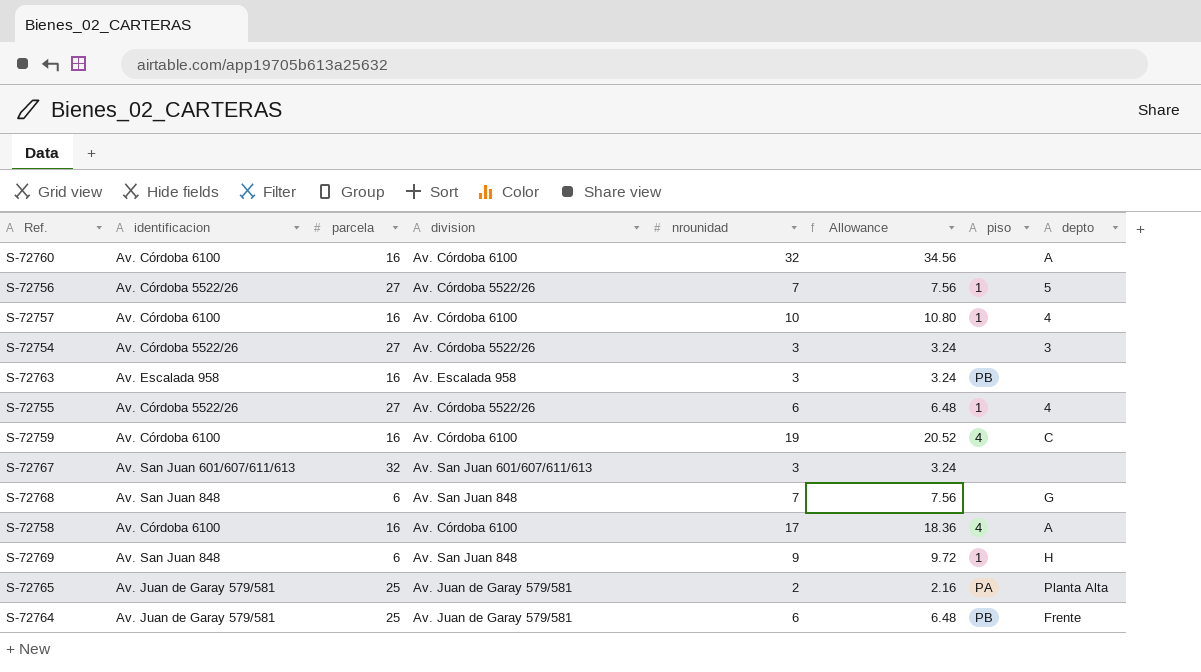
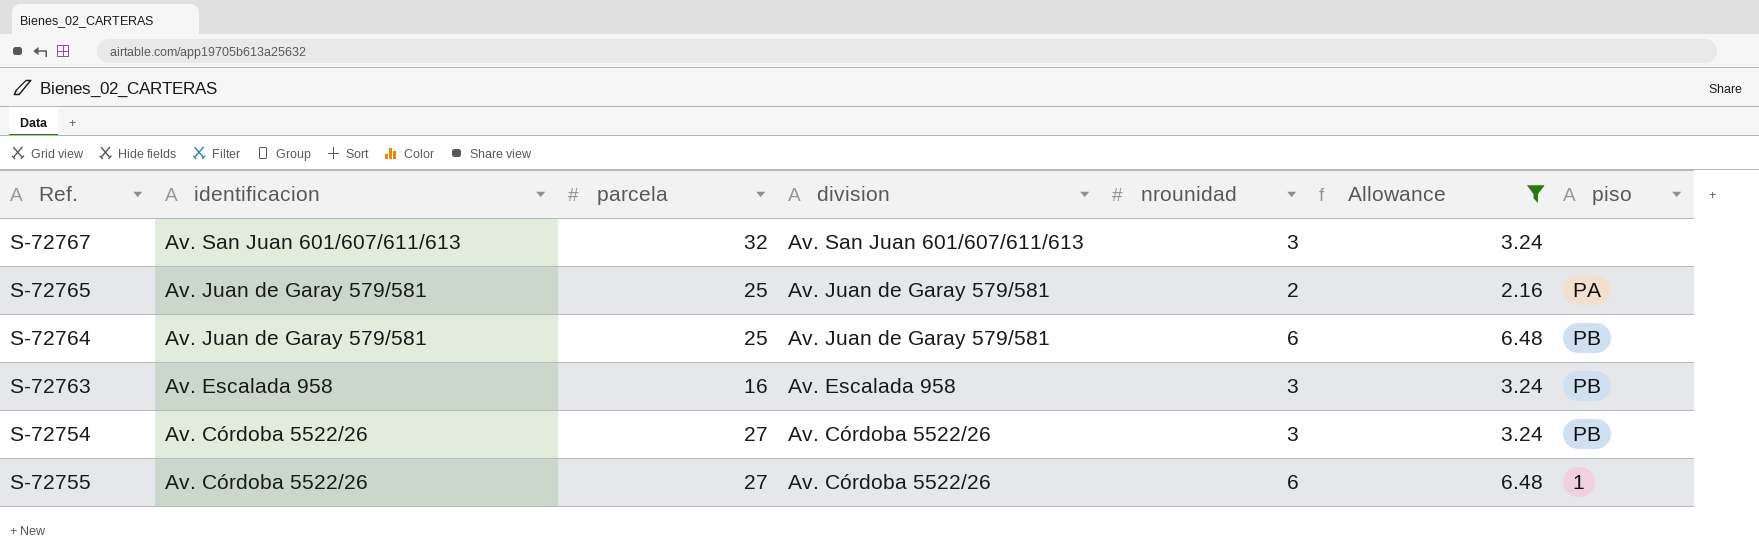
filter: none -> Allowance <= 6.48
row order: none -> identificacion descending
column depto | position: 8 -> none
S-72754 | piso: none -> PB

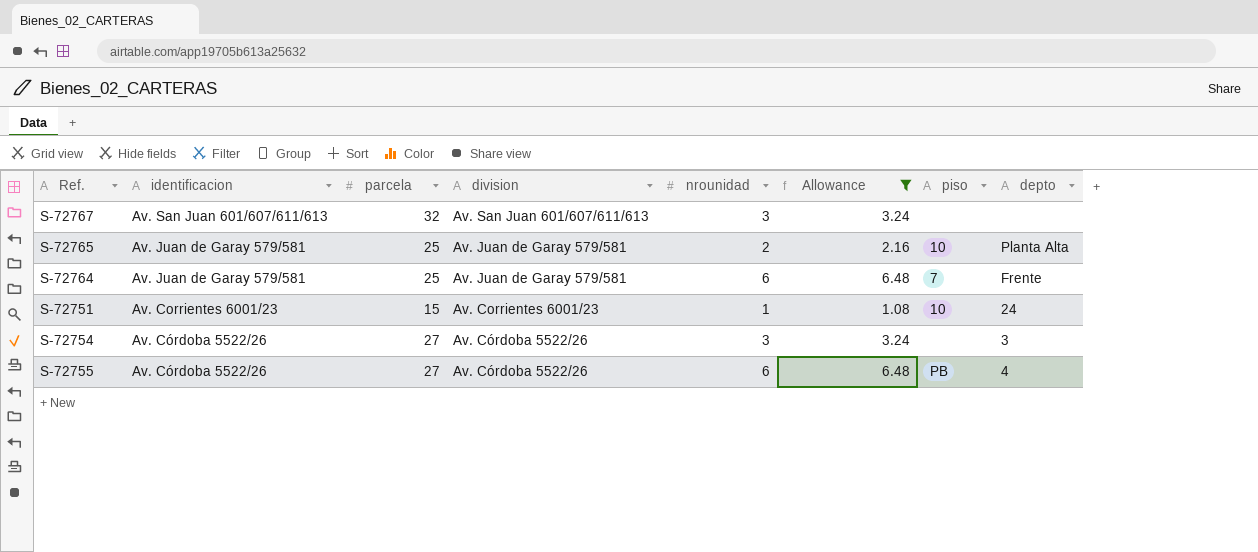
column depto | position: none -> 8
row S-72763: Av. Escalada 958 | 16 | Av. Escalada 958 | 3 | 3.24 | PB -> none
S-72765 | piso: PA -> 10
S-72764 | piso: PB -> 7
row S-72751: none -> Av. Corrientes 6001/23 | 15 | Av. Corrientes 6001/23 | 1 | 1.08 | 10 | 24
S-72754 | piso: PB -> none
S-72755 | piso: 1 -> PB

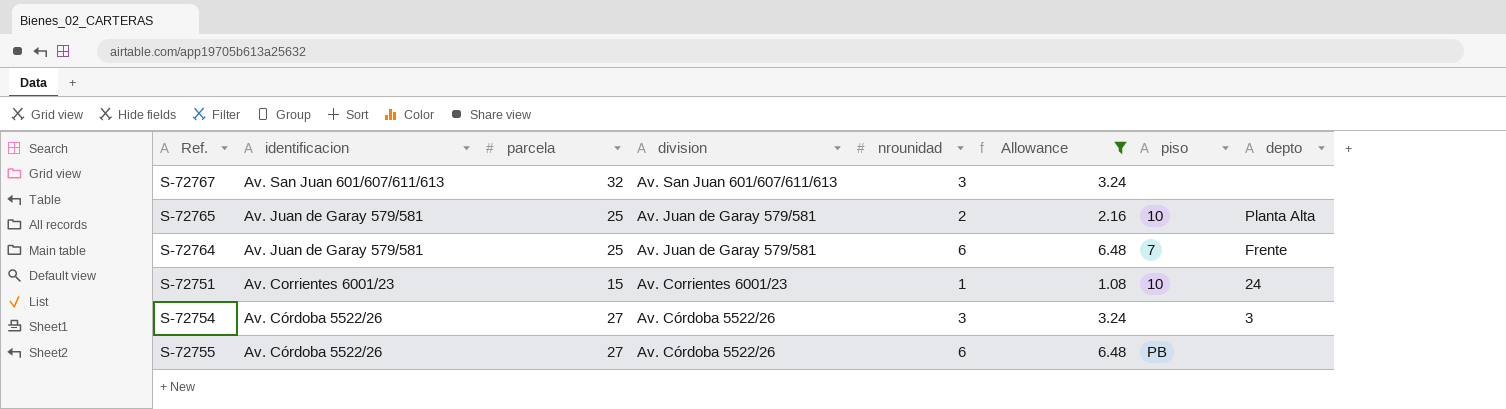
S-72755 | depto: 4 -> none

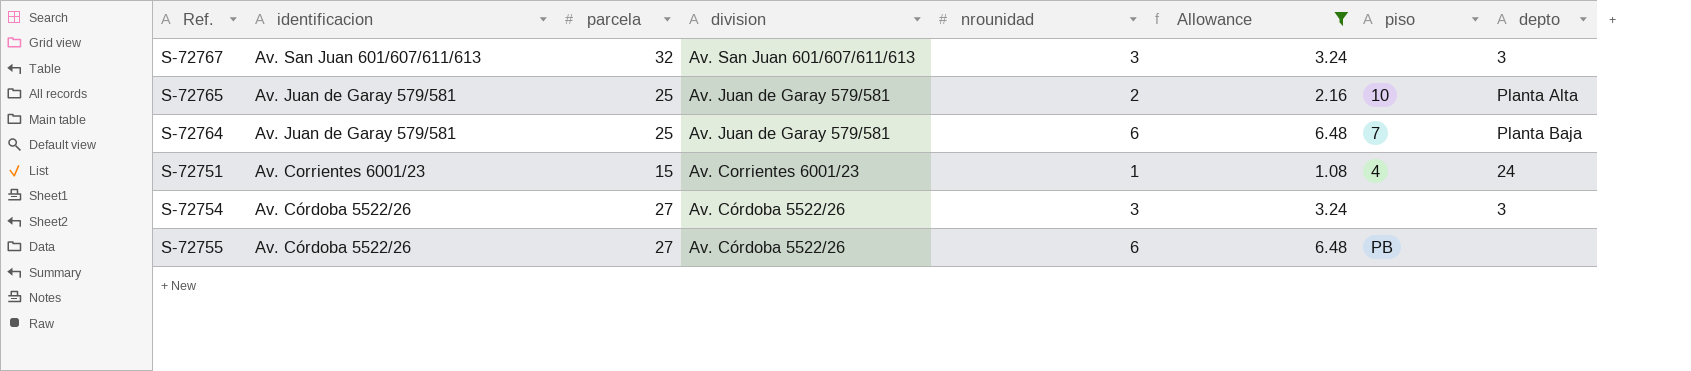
S-72767 | depto: none -> 3
S-72764 | depto: Frente -> Planta Baja
S-72751 | piso: 10 -> 4

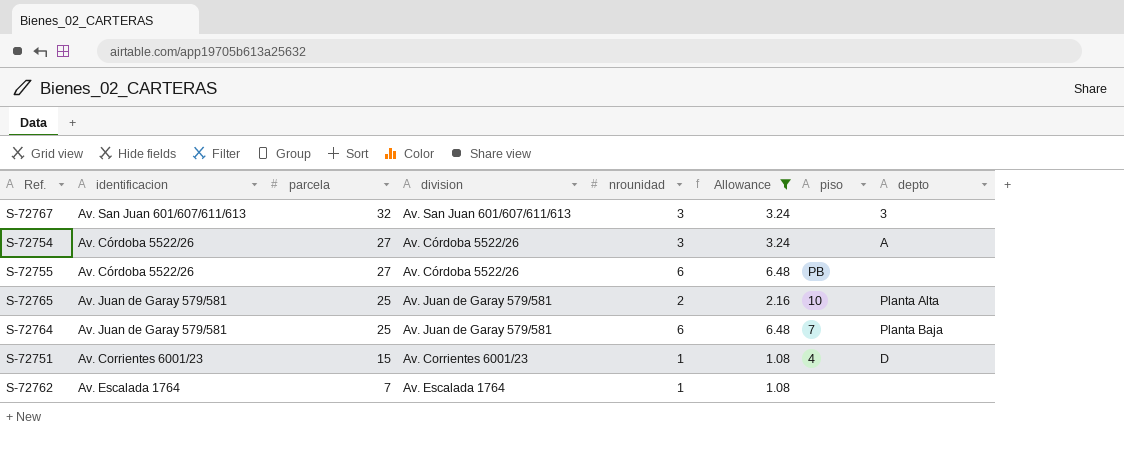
row order: identificacion descending -> parcela descending
S-72754 | depto: 3 -> A
S-72751 | depto: 24 -> D
row S-72762: none -> Av. Escalada 1764 | 7 | Av. Escalada 1764 | 1 | 1.08 | none | none

